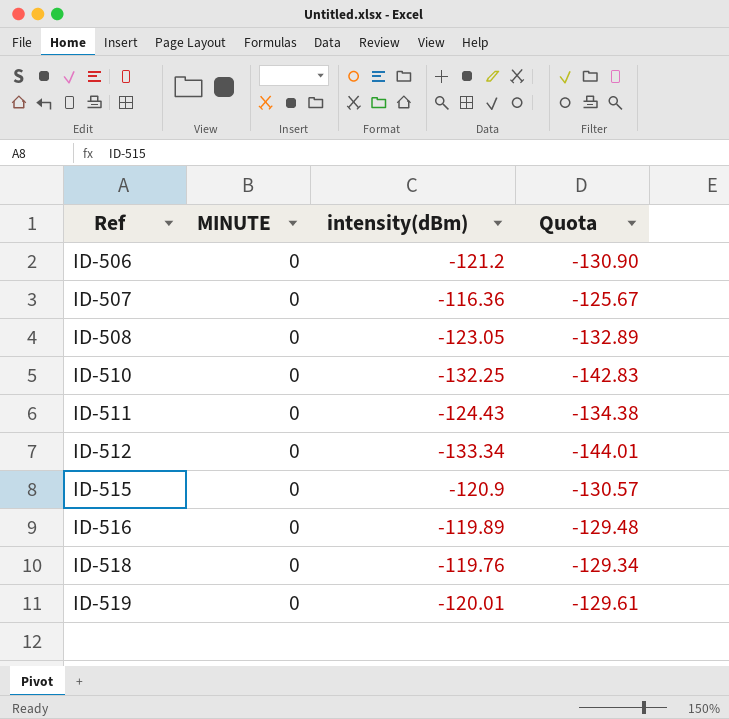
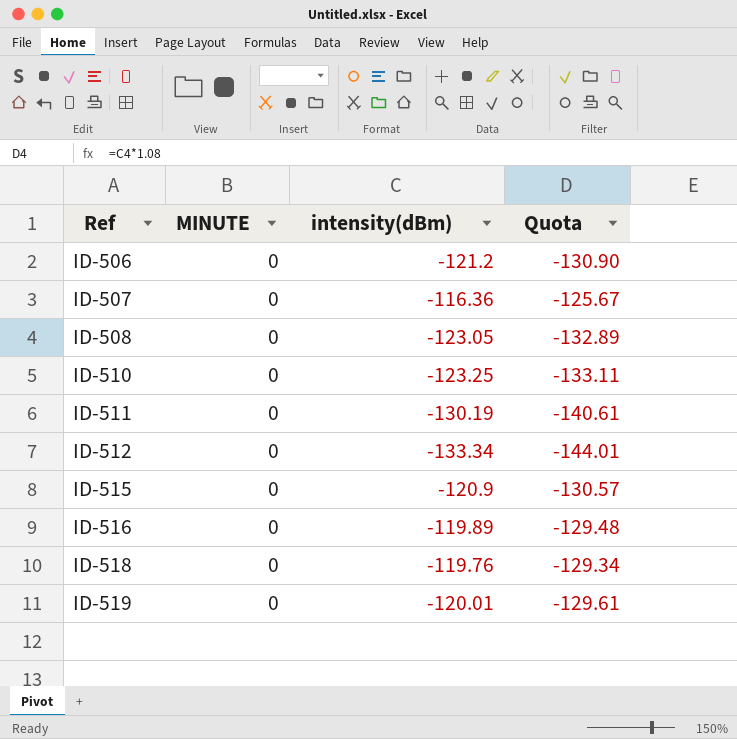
ID-510 | intensity(dBm): -132.25 -> -123.25
ID-510 | Quota: -142.83 -> -133.11
ID-511 | intensity(dBm): -124.43 -> -130.19
ID-511 | Quota: -134.38 -> -140.61

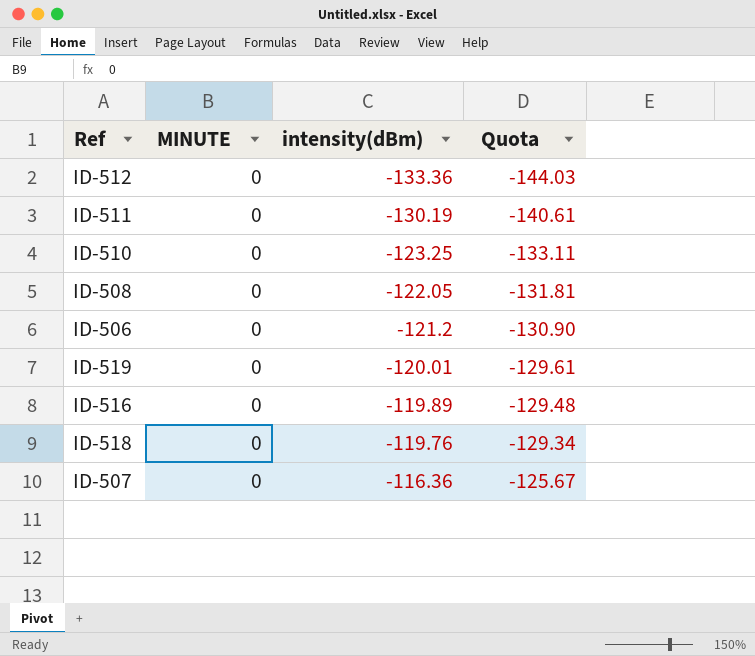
row order: Ref ascending -> intensity(dBm) ascending
row ID-515: 0 | -120.9 | -130.57 -> none
ID-512 | intensity(dBm): -133.34 -> -133.36
ID-512 | Quota: -144.01 -> -144.03
ID-508 | intensity(dBm): -123.05 -> -122.05
ID-508 | Quota: -132.89 -> -131.81

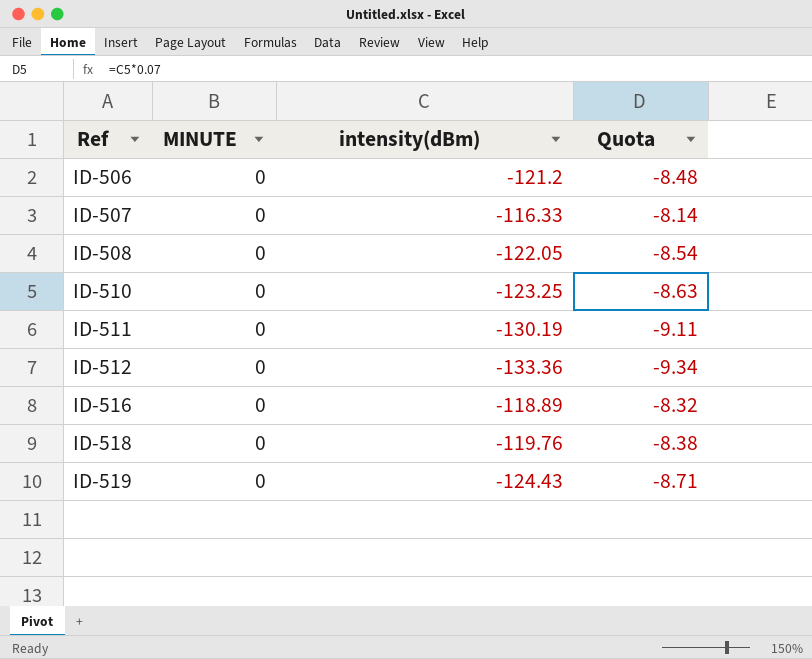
row order: intensity(dBm) ascending -> Ref ascending
column Quota | formula: [intensity(dBm)] * 1.08 -> [intensity(dBm)] * 0.07
ID-507 | intensity(dBm): -116.36 -> -116.33
ID-516 | intensity(dBm): -119.89 -> -118.89
ID-519 | intensity(dBm): -120.01 -> -124.43

